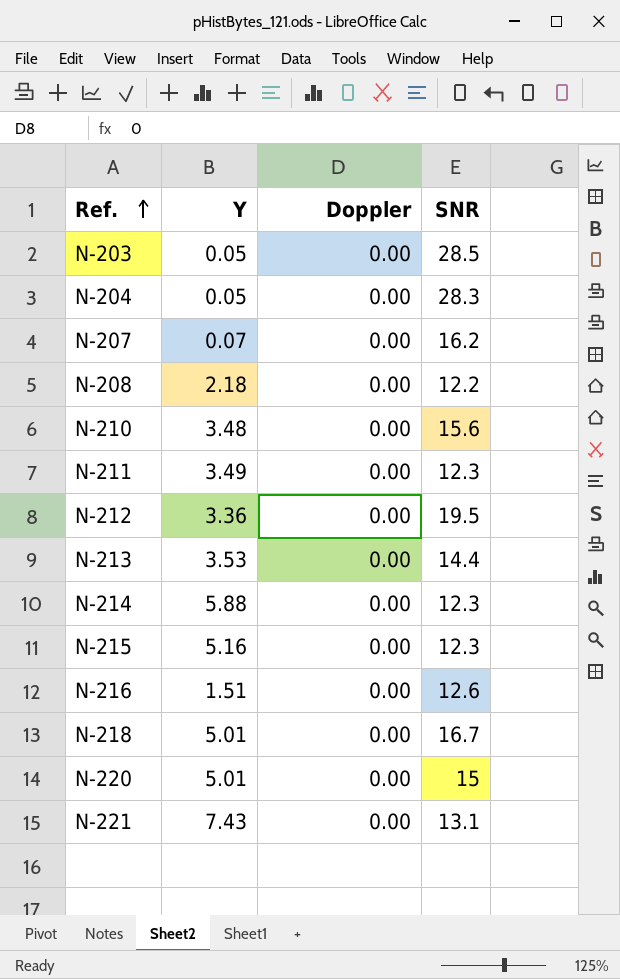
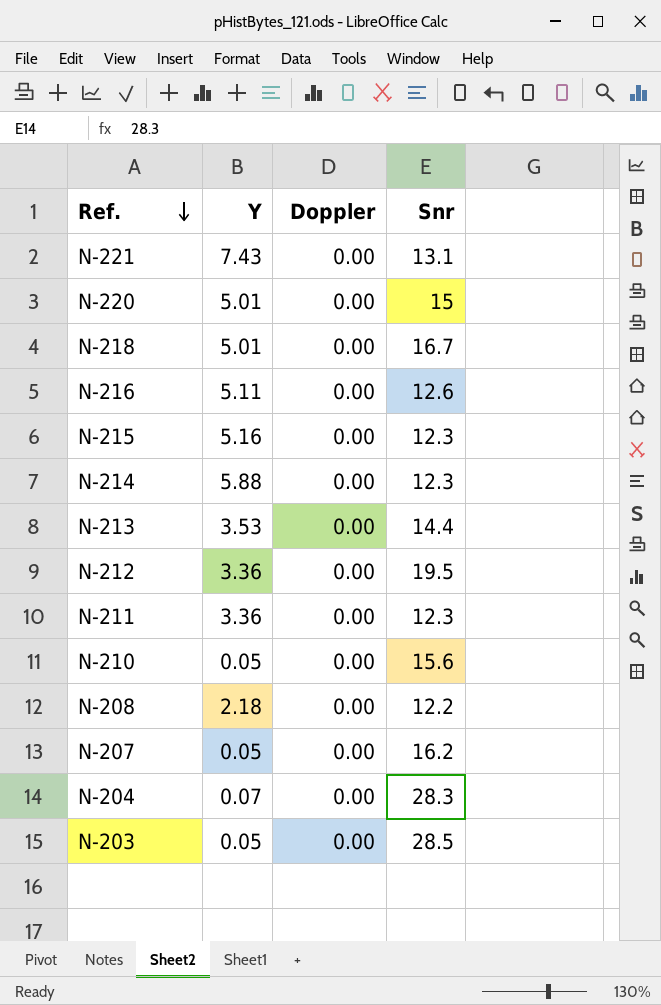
row order: Ref. ascending -> Ref. descending
column name: SNR -> Snr
N-216 | Y: 1.51 -> 5.11
N-211 | Y: 3.49 -> 3.36
N-210 | Y: 3.48 -> 0.05
N-207 | Y: 0.07 -> 0.05
N-204 | Y: 0.05 -> 0.07

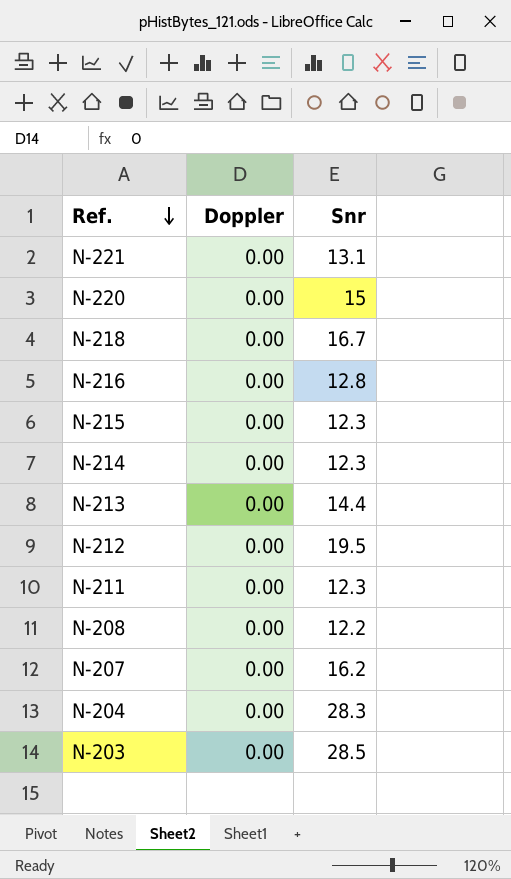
column Y | position: 2 -> none
row N-210: 0.05 | 0.00 | 15.6 -> none
N-216 | Snr: 12.6 -> 12.8

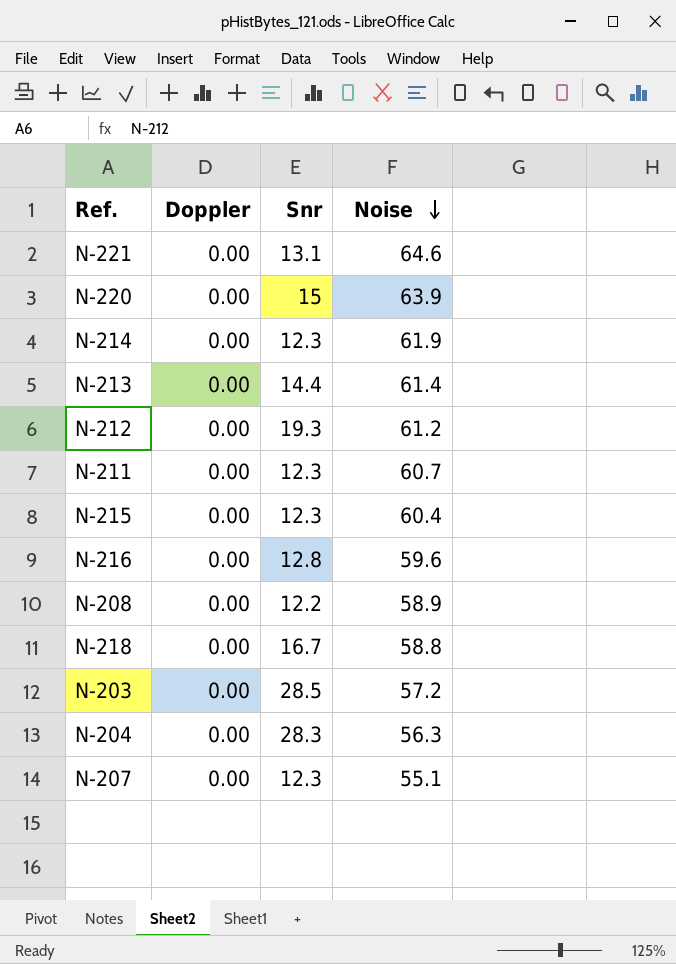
row order: Ref. descending -> Noise descending
column Noise | position: none -> 4
N-212 | Snr: 19.5 -> 19.3
N-207 | Snr: 16.2 -> 12.3

